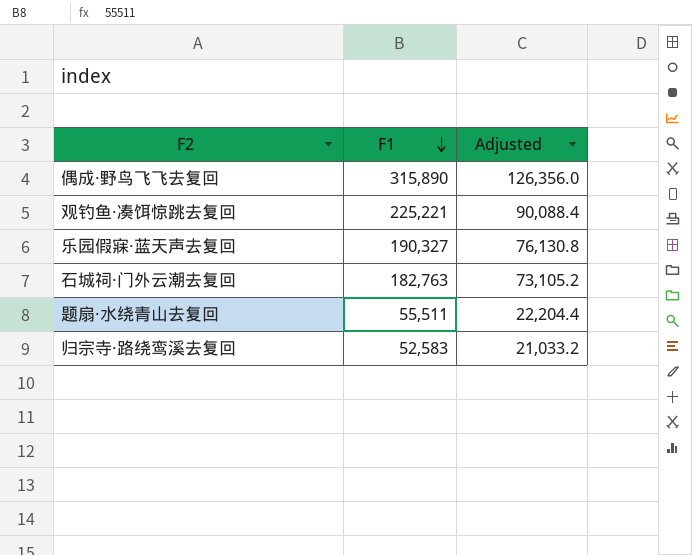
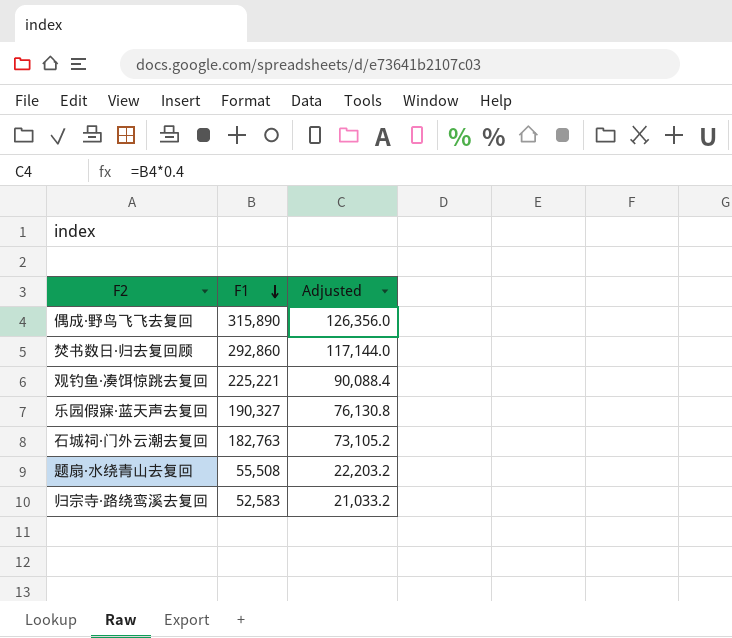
row 焚书数日·归去复回顾: none -> 292,860 | 117,144.0
题扇·水绕青山去复回 | F1: 55,511 -> 55,508
题扇·水绕青山去复回 | Adjusted: 22,204.4 -> 22,203.2

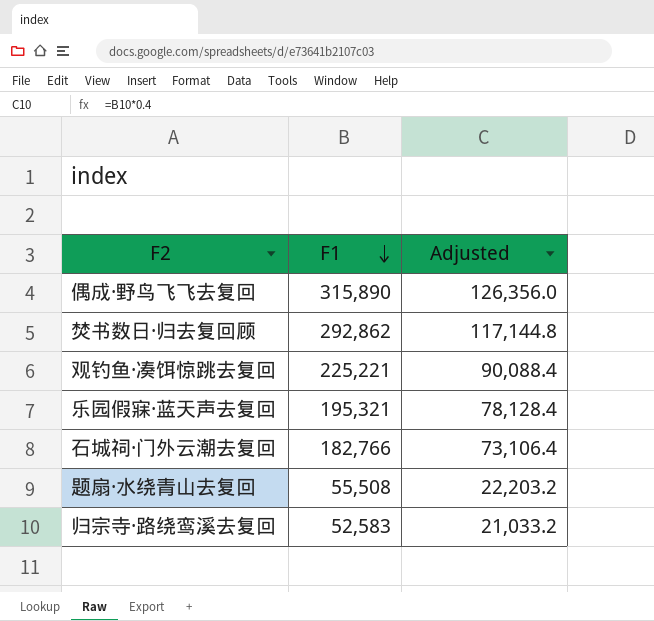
焚书数日·归去复回顾 | F1: 292,860 -> 292,862
焚书数日·归去复回顾 | Adjusted: 117,144.0 -> 117,144.8
乐园假寐·蓝天声去复回 | F1: 190,327 -> 195,321
乐园假寐·蓝天声去复回 | Adjusted: 76,130.8 -> 78,128.4
石城祠·门外云潮去复回 | F1: 182,763 -> 182,766
石城祠·门外云潮去复回 | Adjusted: 73,105.2 -> 73,106.4

